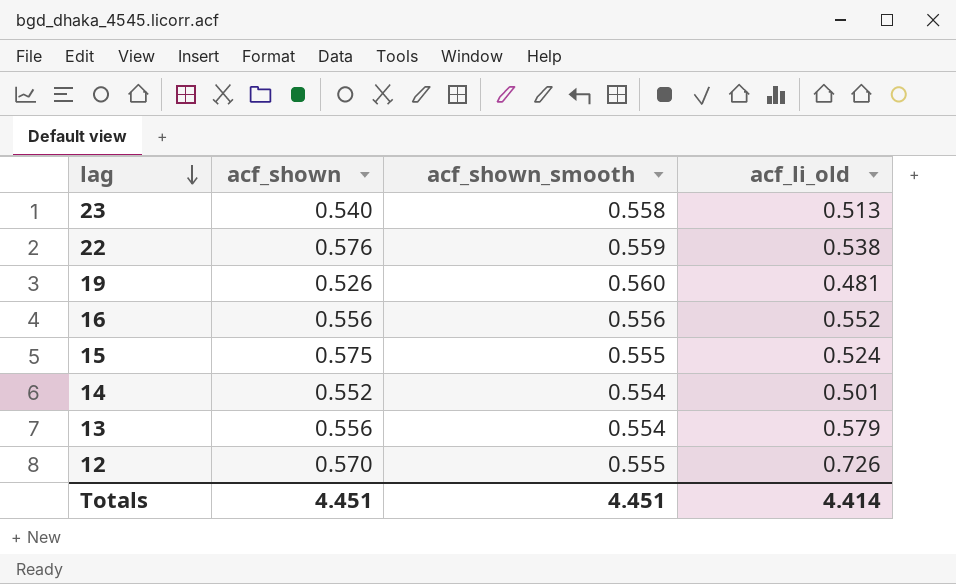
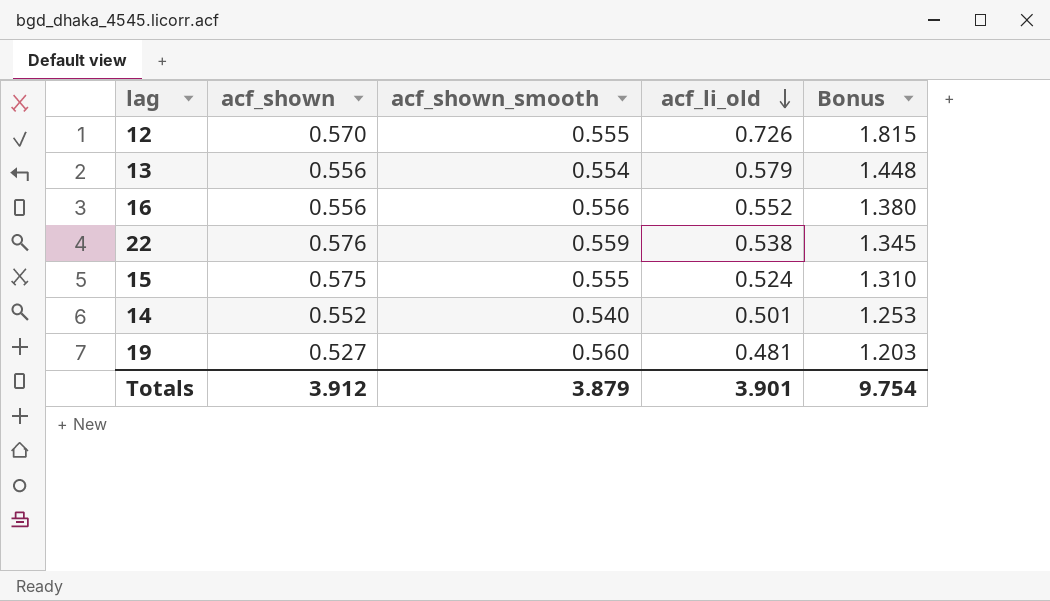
row order: lag descending -> acf_li_old descending
column Bonus | formula: none -> [acf_li_old] * 2.5
row 23: 0.540 | 0.558 | 0.513 -> none
14 | acf_shown_smooth: 0.554 -> 0.540
19 | acf_shown: 0.526 -> 0.527
Totals | acf_shown: 4.451 -> 3.912
Totals | acf_shown_smooth: 4.451 -> 3.879
Totals | acf_li_old: 4.414 -> 3.901

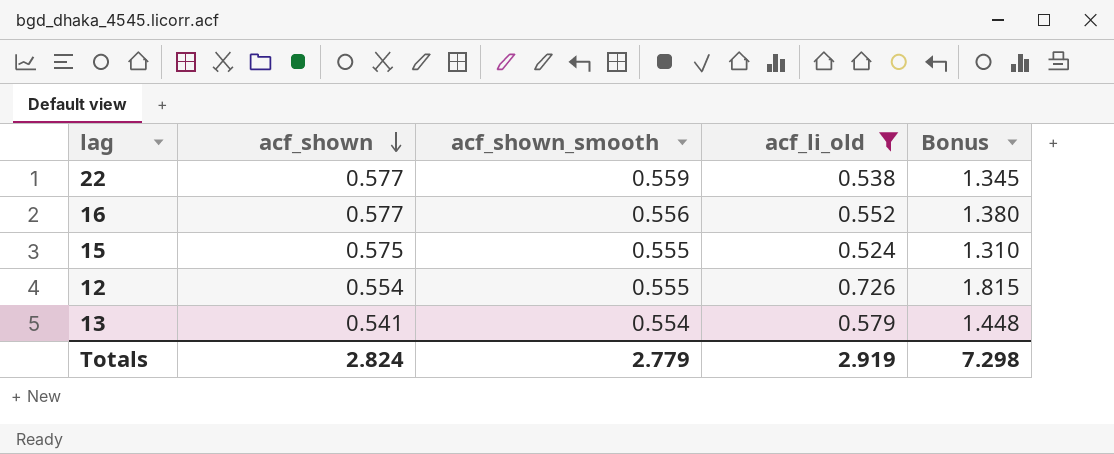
filter: none -> acf_li_old >= 0.524
row order: acf_li_old descending -> acf_shown descending
22 | acf_shown: 0.576 -> 0.577
16 | acf_shown: 0.556 -> 0.577
12 | acf_shown: 0.570 -> 0.554
13 | acf_shown: 0.556 -> 0.541
Totals | acf_shown: 3.912 -> 2.824
Totals | acf_shown_smooth: 3.879 -> 2.779
Totals | acf_li_old: 3.901 -> 2.919
Totals | Bonus: 9.754 -> 7.298

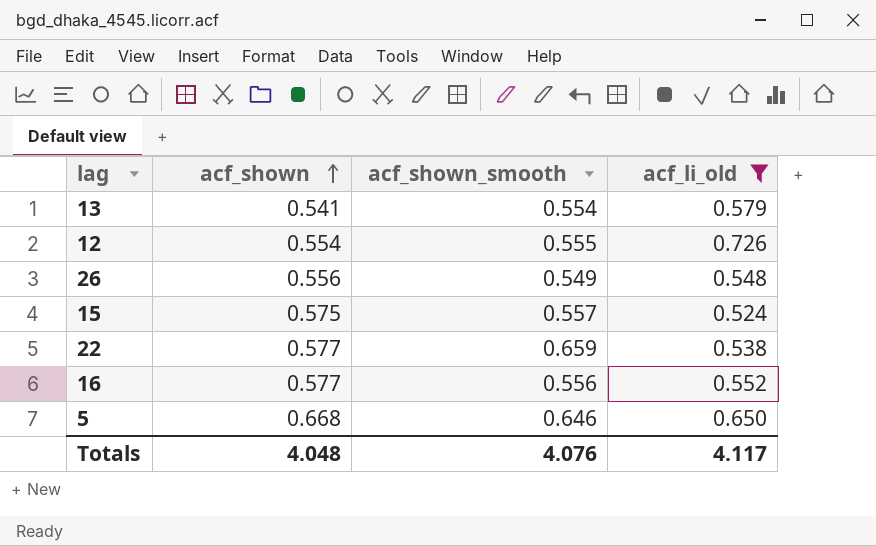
row order: acf_shown descending -> acf_shown ascending
column Bonus | formula: [acf_li_old] * 2.5 -> none
row 26: none -> 0.556 | 0.549 | 0.548
15 | acf_shown_smooth: 0.555 -> 0.557
22 | acf_shown_smooth: 0.559 -> 0.659
row 5: none -> 0.668 | 0.646 | 0.650
Totals | acf_shown: 2.824 -> 4.048
Totals | acf_shown_smooth: 2.779 -> 4.076
Totals | acf_li_old: 2.919 -> 4.117

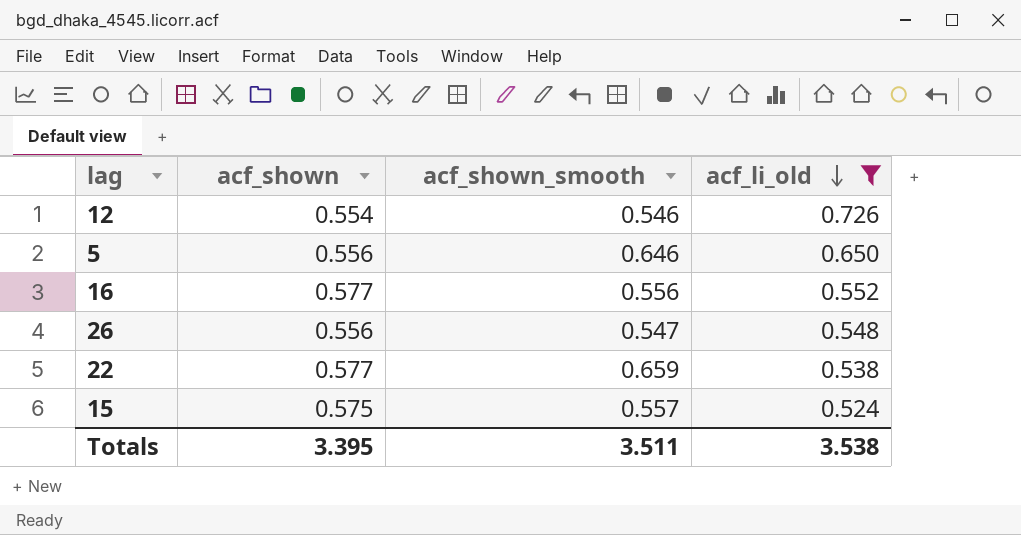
row order: acf_shown ascending -> acf_li_old descending
row 13: 0.541 | 0.554 | 0.579 -> none
12 | acf_shown_smooth: 0.555 -> 0.546
5 | acf_shown: 0.668 -> 0.556
26 | acf_shown_smooth: 0.549 -> 0.547
Totals | acf_shown: 4.048 -> 3.395
Totals | acf_shown_smooth: 4.076 -> 3.511
Totals | acf_li_old: 4.117 -> 3.538

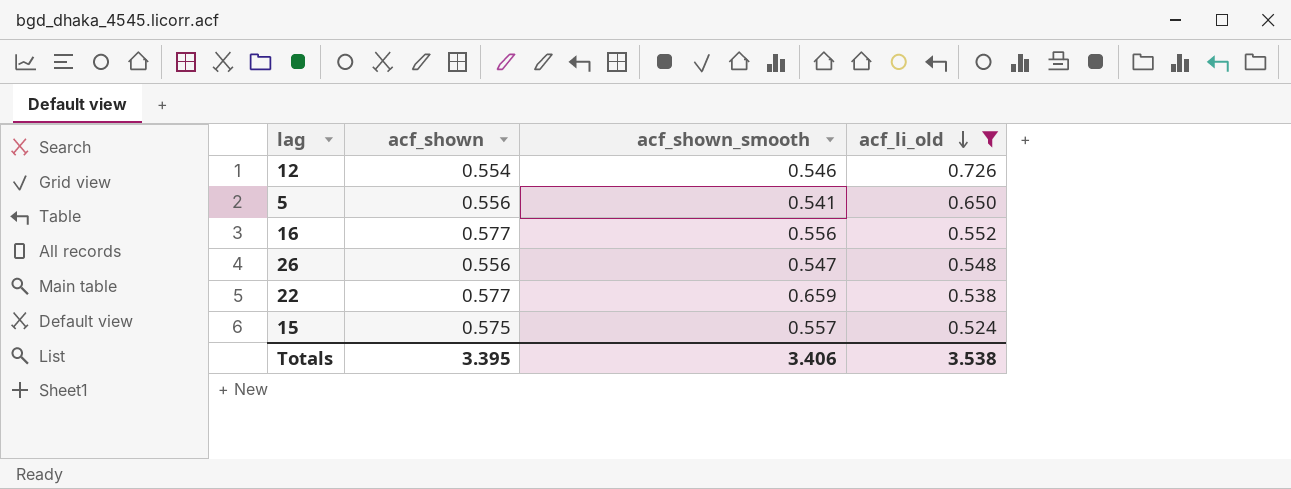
5 | acf_shown_smooth: 0.646 -> 0.541
Totals | acf_shown_smooth: 3.511 -> 3.406

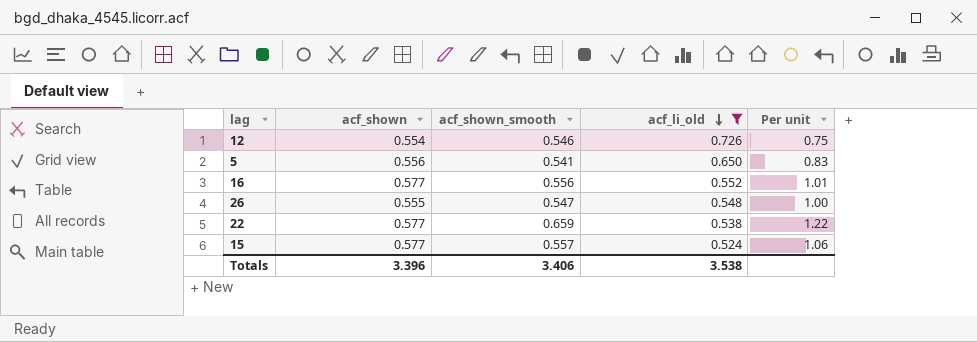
column Per unit | formula: none -> [acf_shown_smooth] / [acf_li_old]
26 | acf_shown: 0.556 -> 0.555
15 | acf_shown: 0.575 -> 0.577
Totals | acf_shown: 3.395 -> 3.396

